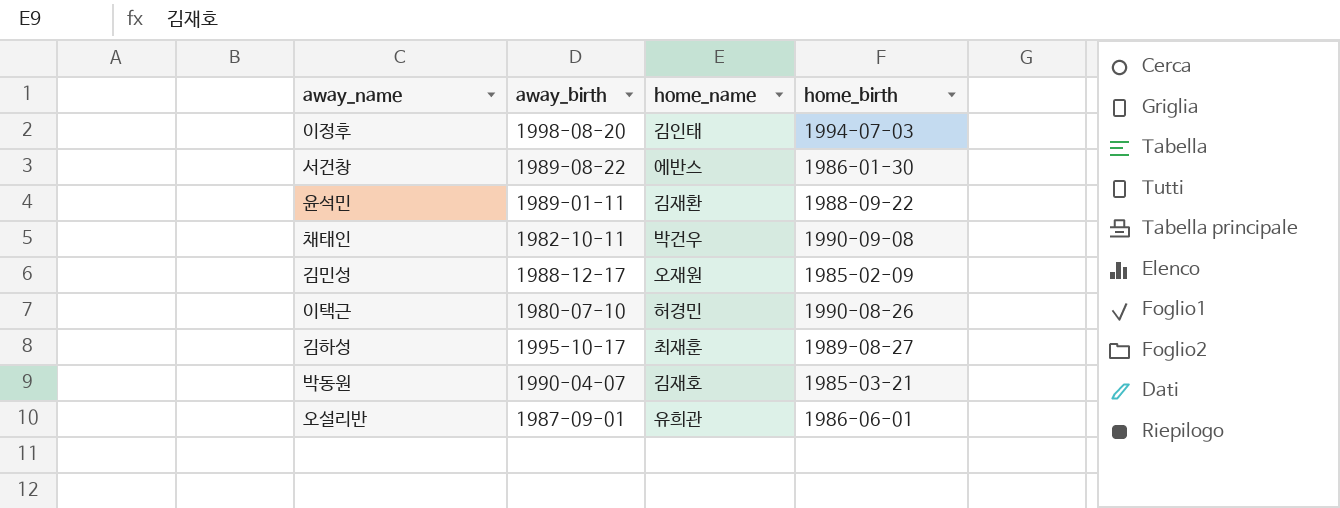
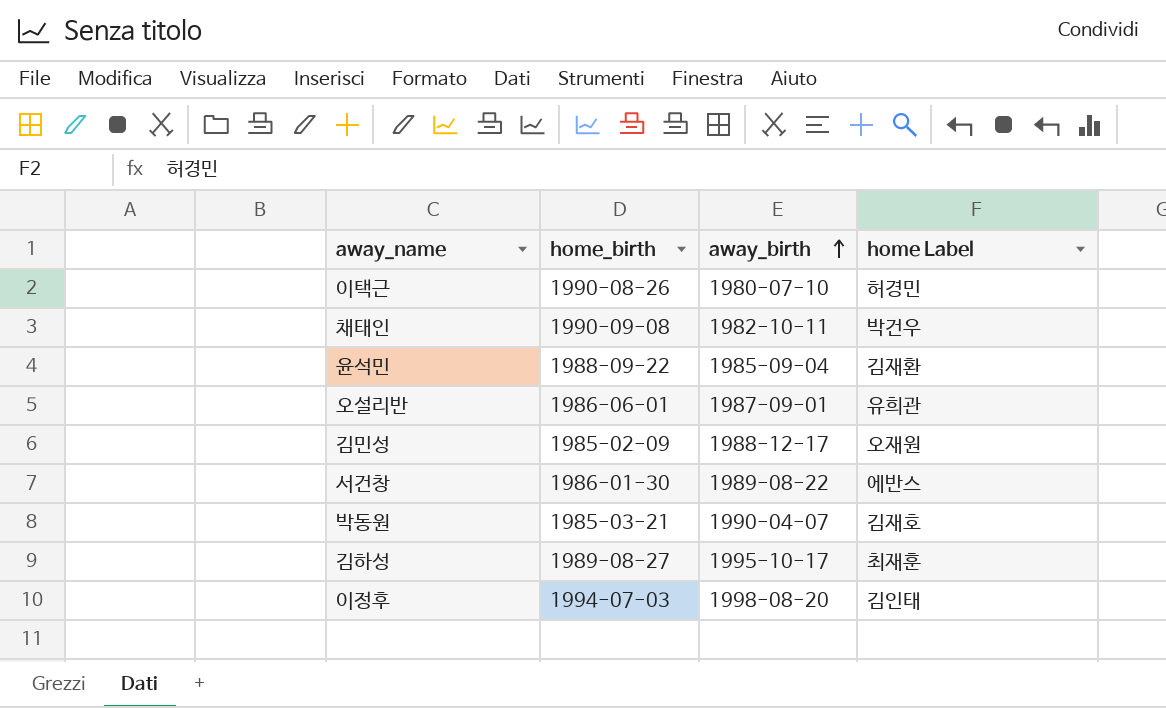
row order: none -> away_birth ascending
column home_birth | position: 4 -> 2
column name: home_name -> home Label
윤석민 | away_birth: 1989-01-11 -> 1985-09-04

